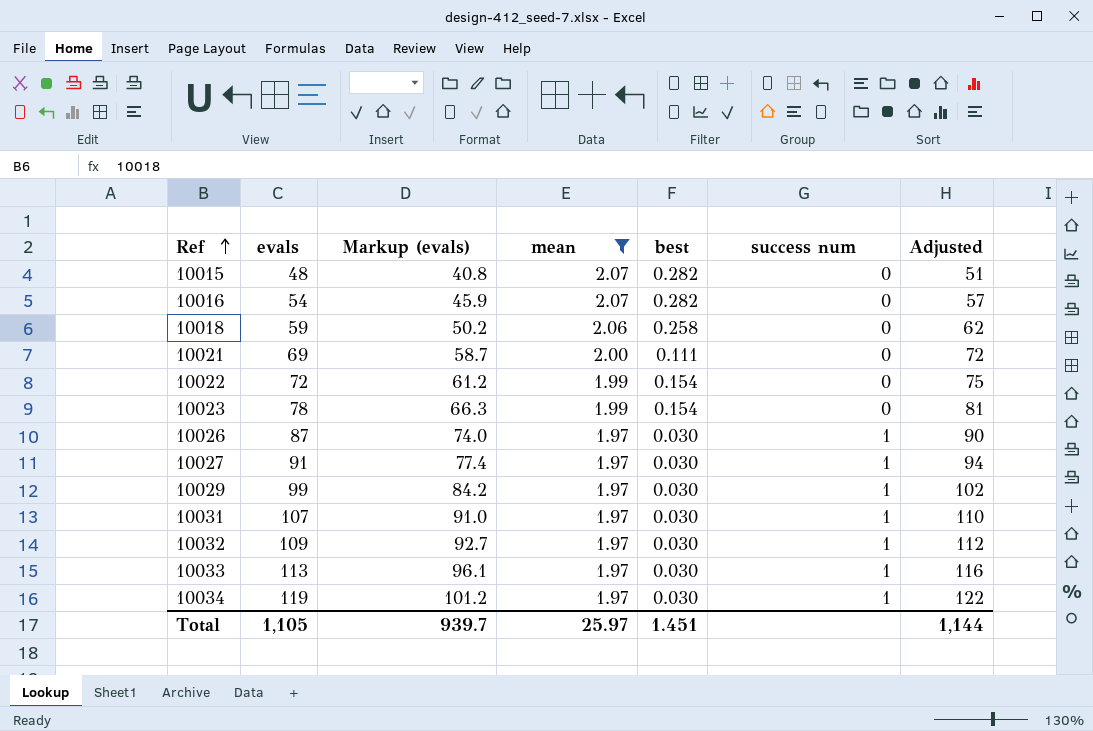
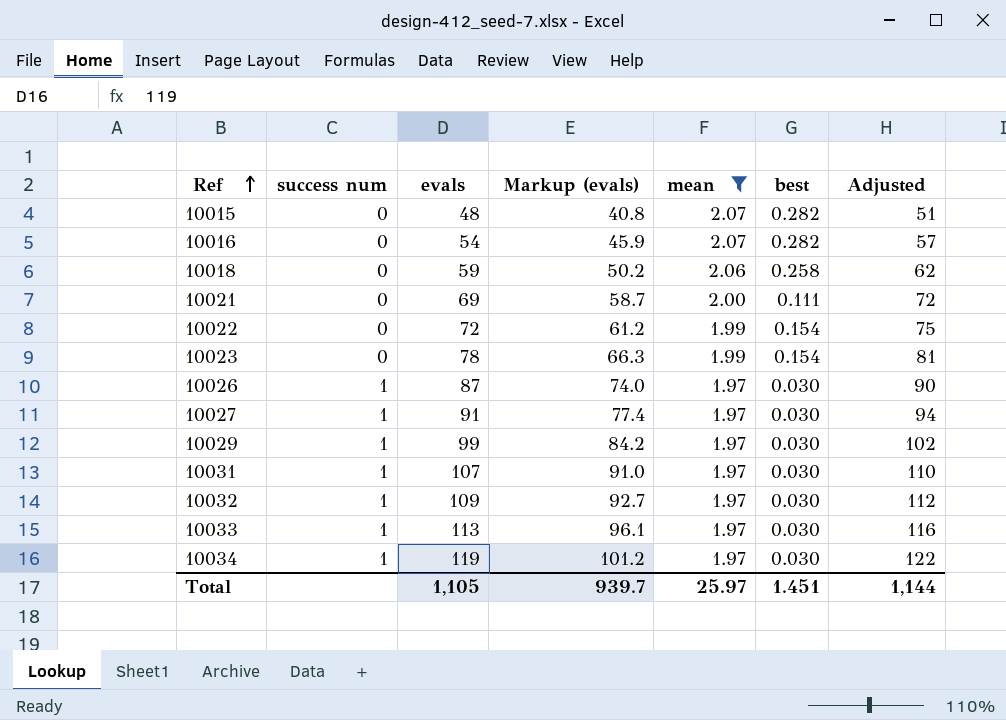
column success num | position: 6 -> 2

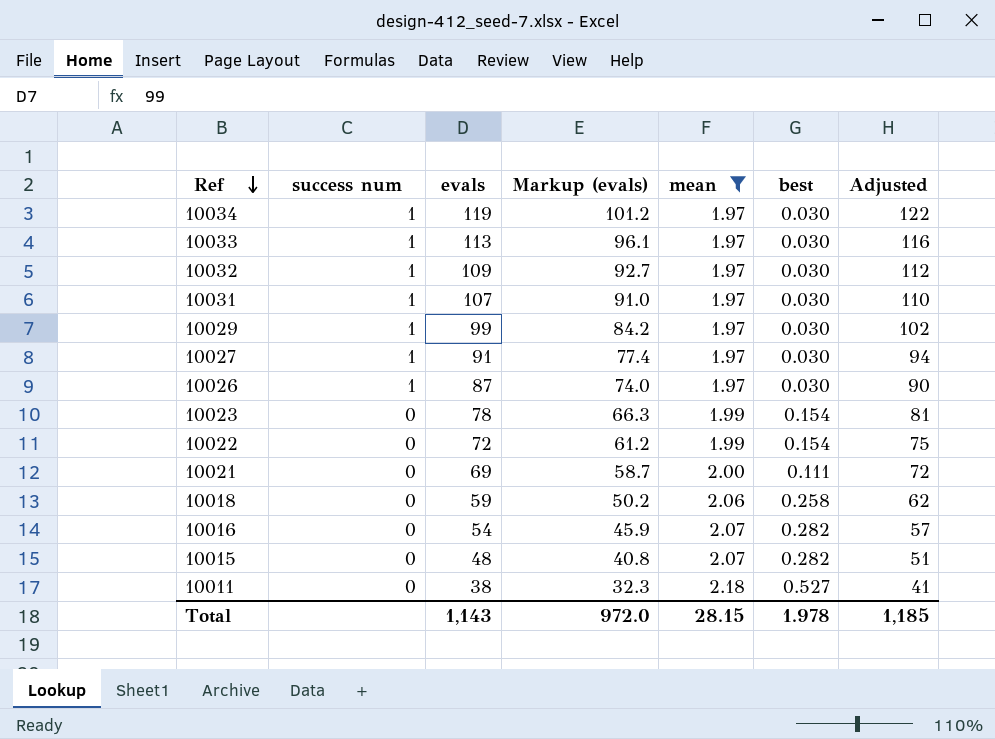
row order: Ref ascending -> Ref descending
row 10011: none -> 0 | 38 | 32.3 | 2.18 | 0.527 | 41
Total | evals: 1,105 -> 1,143
Total | Markup (evals): 939.7 -> 972.0
Total | mean: 25.97 -> 28.15
Total | best: 1.451 -> 1.978
Total | Adjusted: 1,144 -> 1,185

